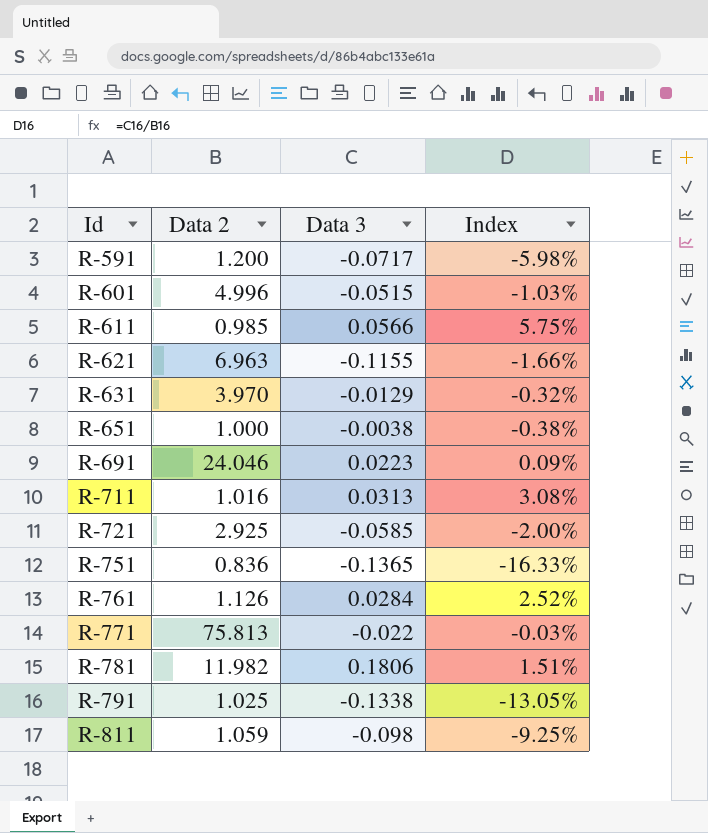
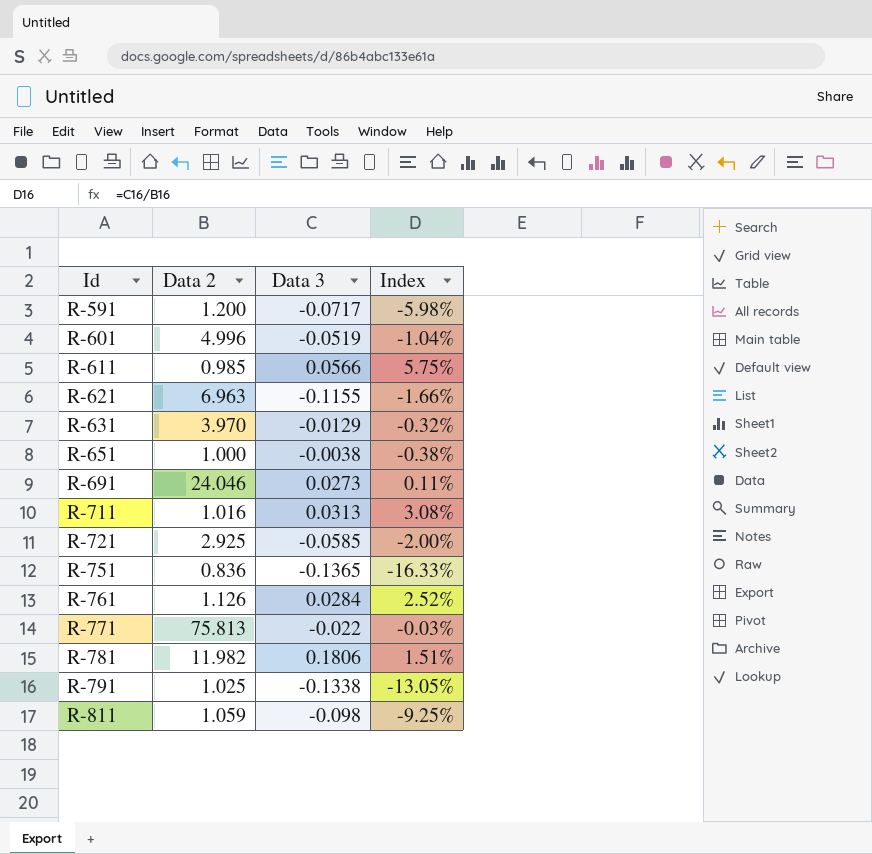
R-601 | Data 3: -0.0515 -> -0.0519
R-601 | Index: -1.03% -> -1.04%
R-691 | Data 3: 0.0223 -> 0.0273
R-691 | Index: 0.09% -> 0.11%

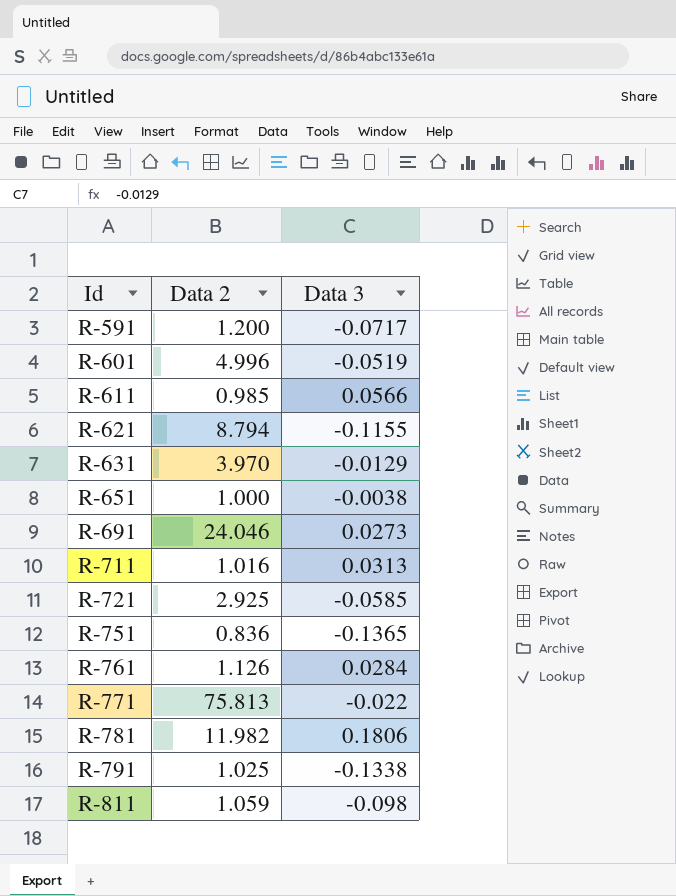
column Index | formula: [Data 3] / [Data 2] -> none
R-621 | Data 2: 6.963 -> 8.794

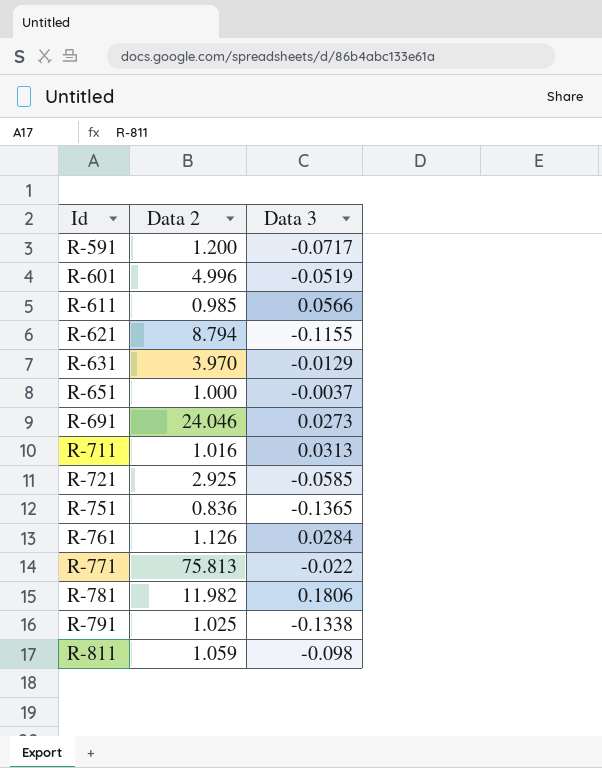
R-651 | Data 3: -0.0038 -> -0.0037

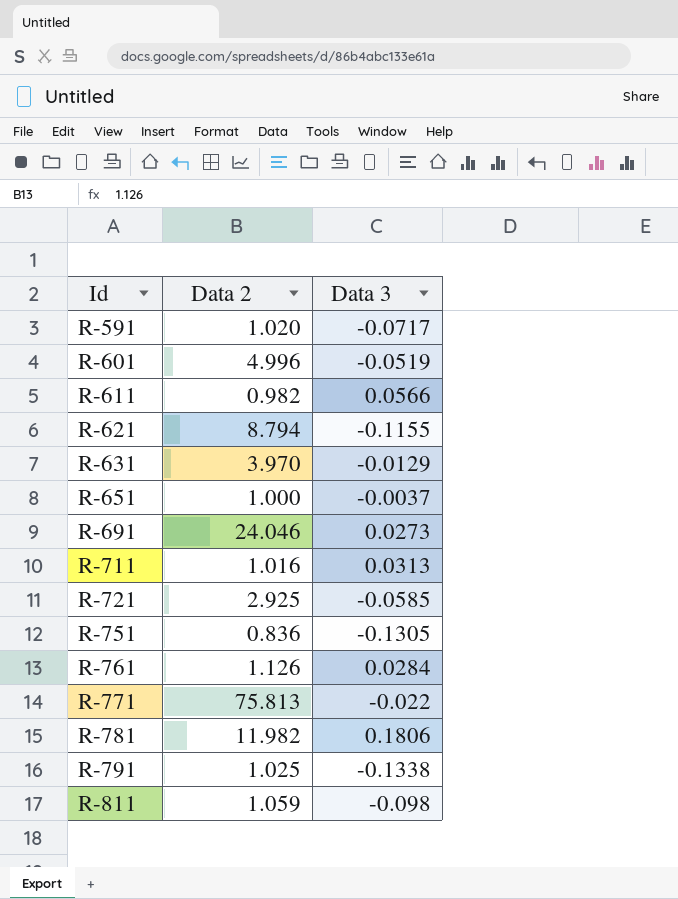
R-591 | Data 2: 1.200 -> 1.020
R-611 | Data 2: 0.985 -> 0.982
R-751 | Data 3: -0.1365 -> -0.1305

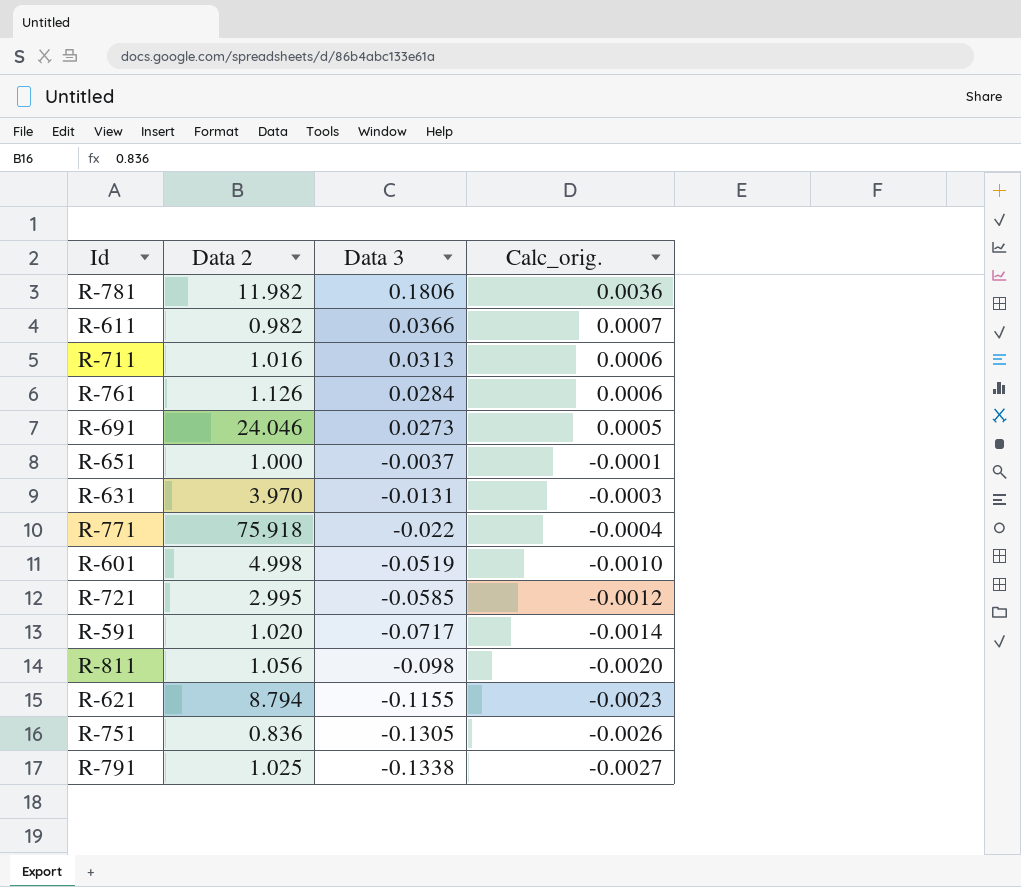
row order: Id ascending -> Data 3 descending
column Calc_orig. | formula: none -> [Data 3] * 0.02
R-611 | Data 3: 0.0566 -> 0.0366
R-631 | Data 3: -0.0129 -> -0.0131
R-771 | Data 2: 75.813 -> 75.918
R-601 | Data 2: 4.996 -> 4.998
R-721 | Data 2: 2.925 -> 2.995
R-811 | Data 2: 1.059 -> 1.056

